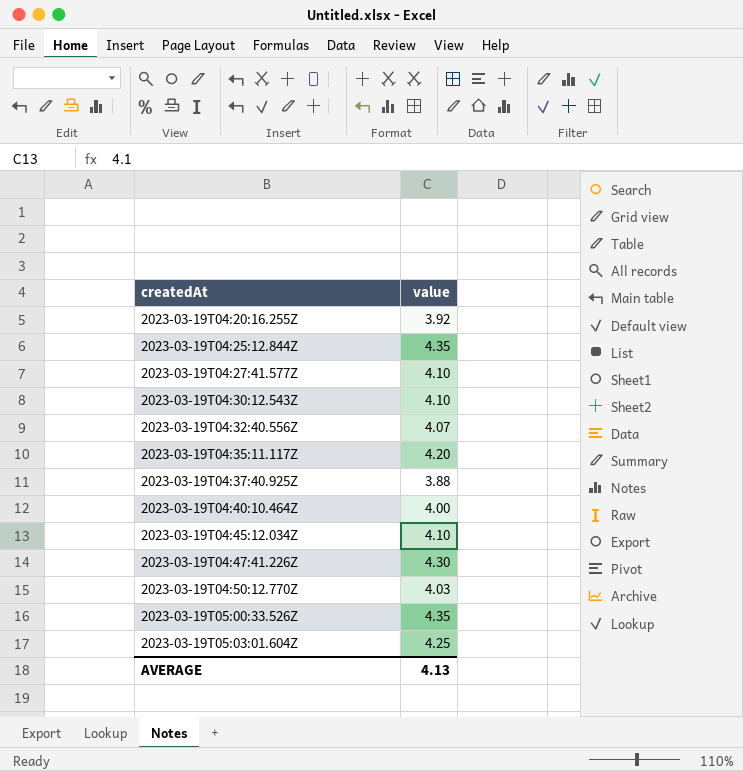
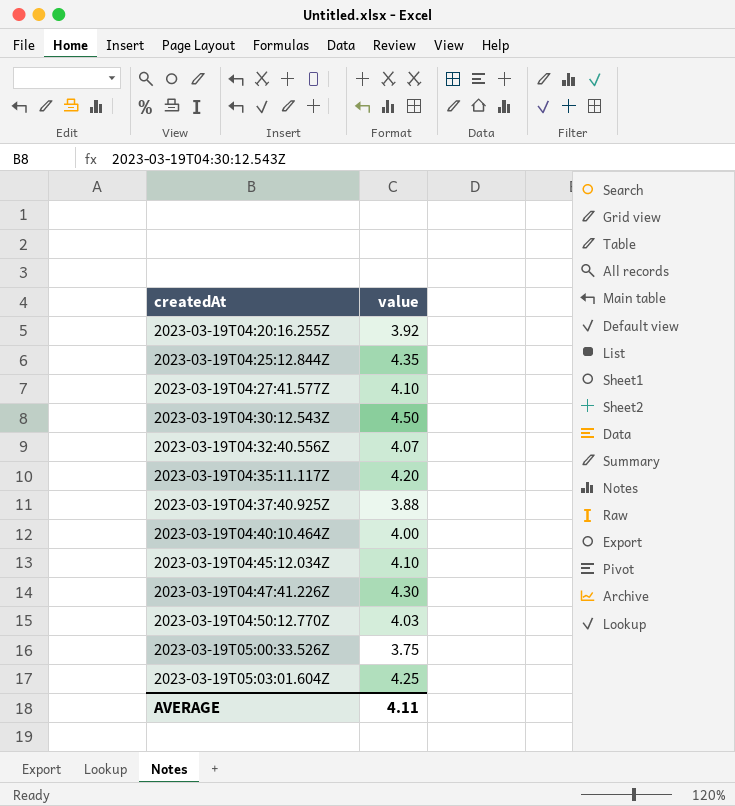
2023-03-19T04:30:12.543Z | value: 4.10 -> 4.50
2023-03-19T05:00:33.526Z | value: 4.35 -> 3.75
AVERAGE | value: 4.13 -> 4.11

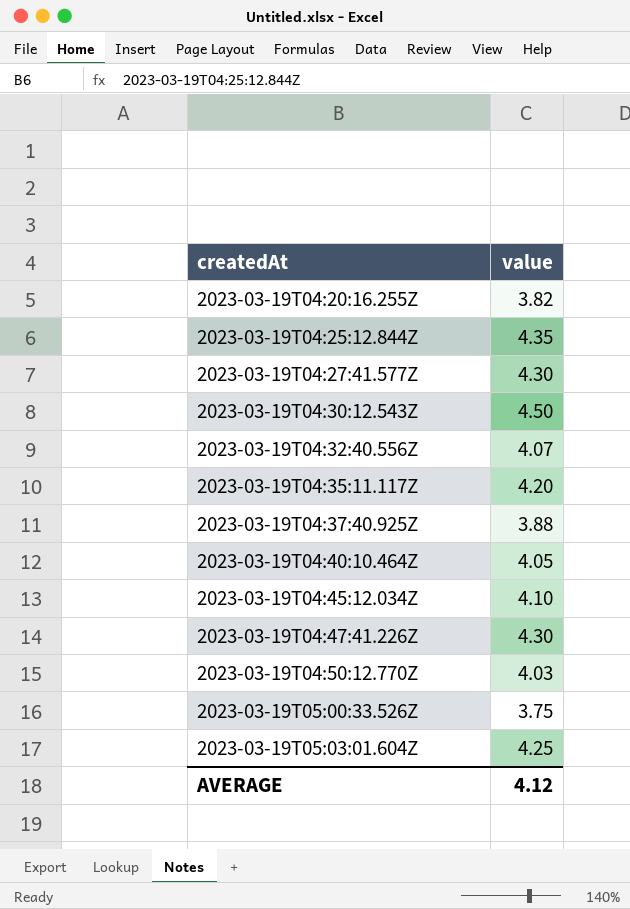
2023-03-19T04:20:16.255Z | value: 3.92 -> 3.82
2023-03-19T04:27:41.577Z | value: 4.10 -> 4.30
2023-03-19T04:40:10.464Z | value: 4.00 -> 4.05
AVERAGE | value: 4.11 -> 4.12

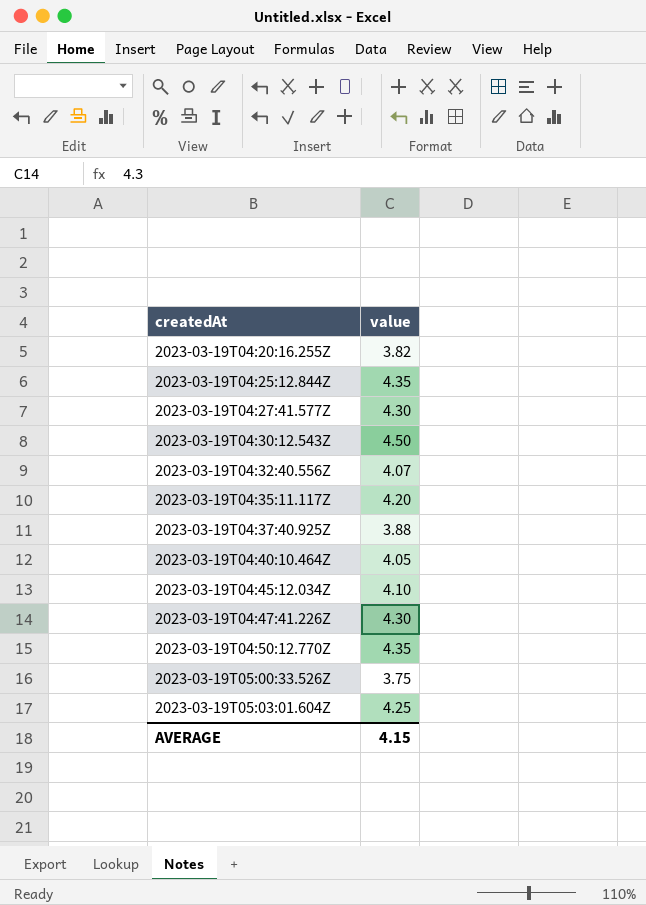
2023-03-19T04:50:12.770Z | value: 4.03 -> 4.35
AVERAGE | value: 4.12 -> 4.15

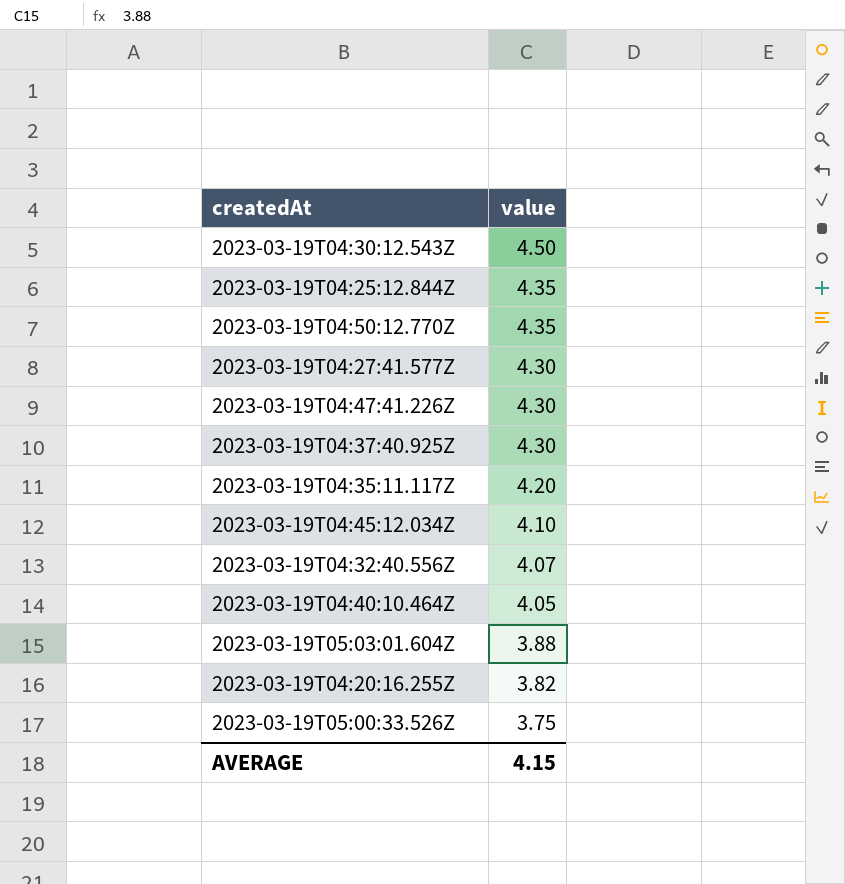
row order: createdAt ascending -> value descending
2023-03-19T04:37:40.925Z | value: 3.88 -> 4.30
2023-03-19T05:03:01.604Z | value: 4.25 -> 3.88

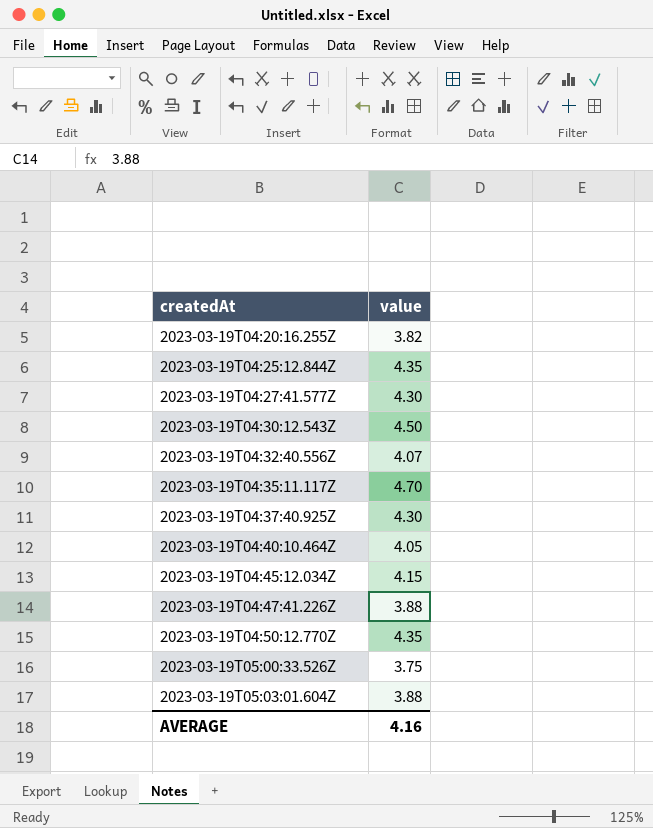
row order: value descending -> createdAt ascending
2023-03-19T04:35:11.117Z | value: 4.20 -> 4.70
2023-03-19T04:45:12.034Z | value: 4.10 -> 4.15
2023-03-19T04:47:41.226Z | value: 4.30 -> 3.88
AVERAGE | value: 4.15 -> 4.16

